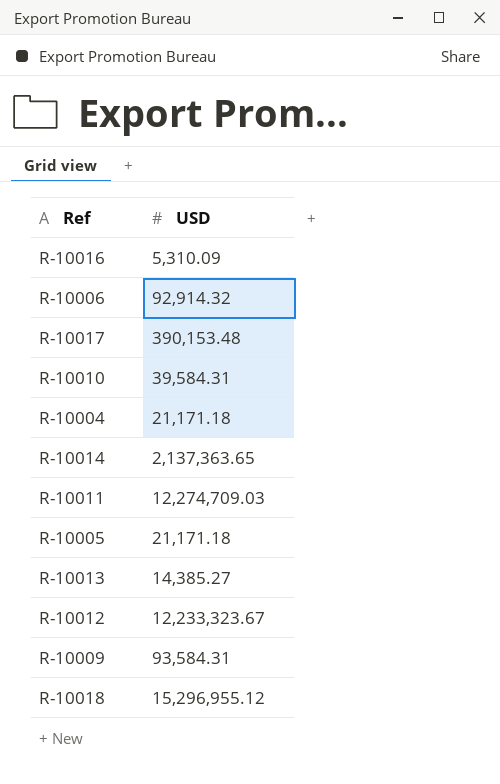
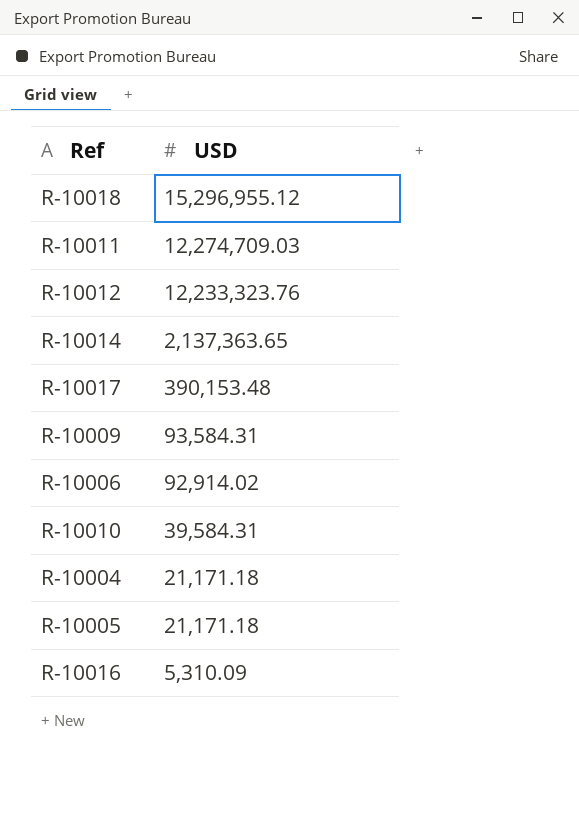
row order: none -> USD descending
row R-10013: 14,385.27 -> none
R-10012 | USD: 12,233,323.67 -> 12,233,323.76
R-10006 | USD: 92,914.32 -> 92,914.02

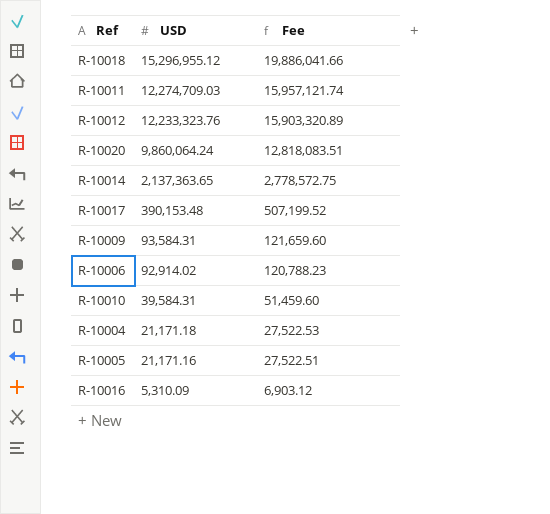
column Fee | formula: none -> [USD] * 1.3
row R-10020: none -> 9,860,064.24 | 12,818,083.51
R-10005 | USD: 21,171.18 -> 21,171.16

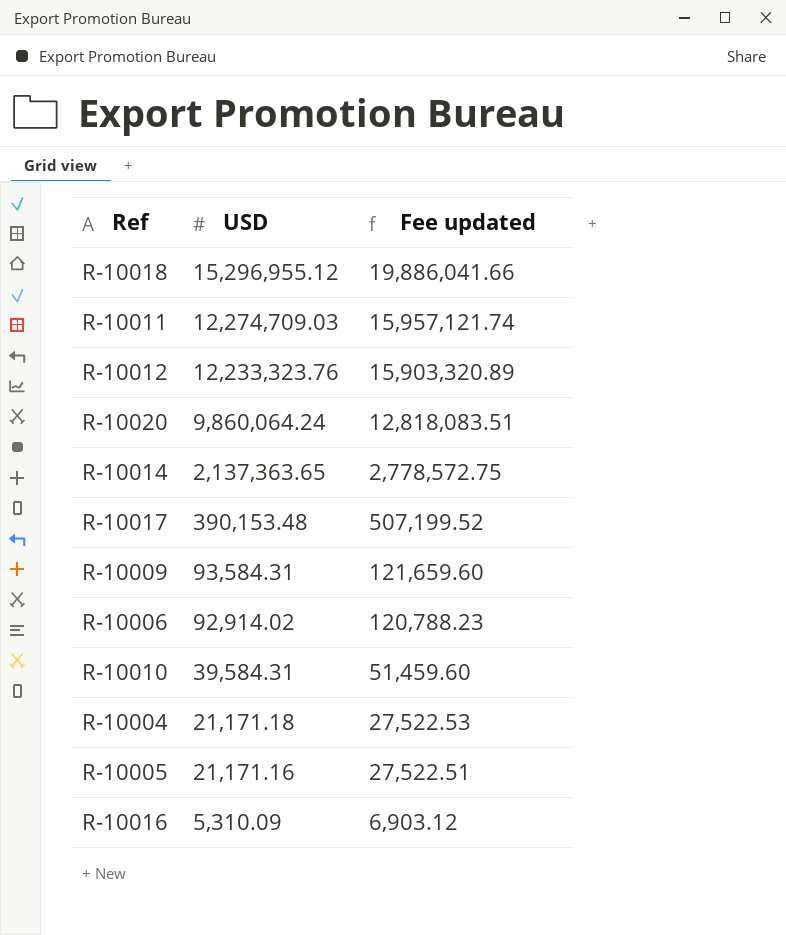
column name: Fee -> Fee updated

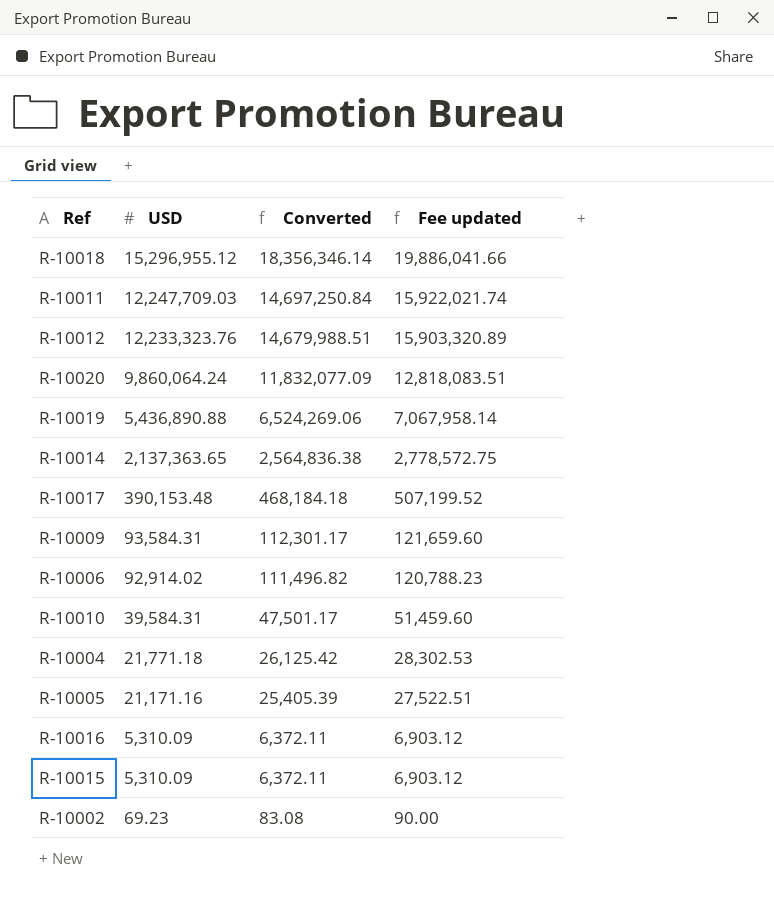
column Converted | formula: none -> [USD] * 1.2
R-10011 | USD: 12,274,709.03 -> 12,247,709.03
R-10011 | Fee updated: 15,957,121.74 -> 15,922,021.74
row R-10019: none -> 5,436,890.88 | 6,524,269.06 | 7,067,958.14
R-10004 | USD: 21,171.18 -> 21,771.18
R-10004 | Fee updated: 27,522.53 -> 28,302.53
row R-10015: none -> 5,310.09 | 6,372.11 | 6,903.12
row R-10002: none -> 69.23 | 83.08 | 90.00

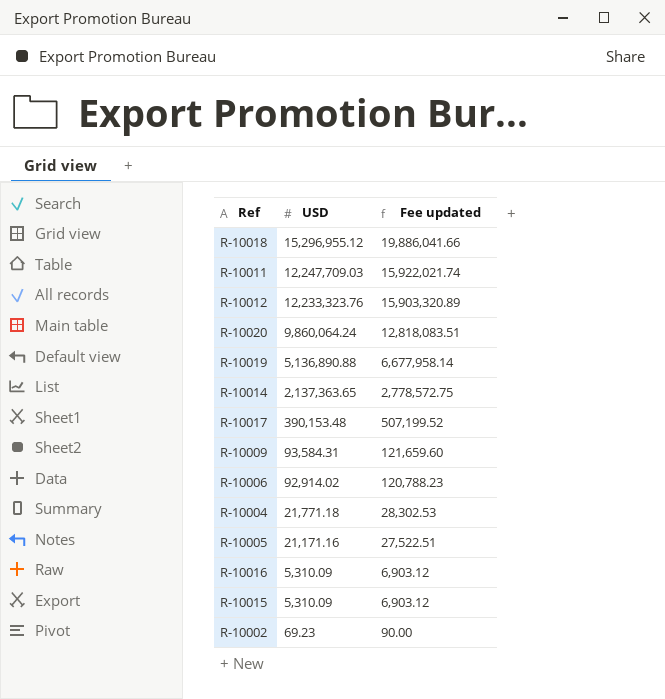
column Converted | formula: [USD] * 1.2 -> none
row R-10010: 39,584.31 | 47,501.17 | 51,459.60 -> none
R-10019 | USD: 5,436,890.88 -> 5,136,890.88
R-10019 | Fee updated: 7,067,958.14 -> 6,677,958.14

